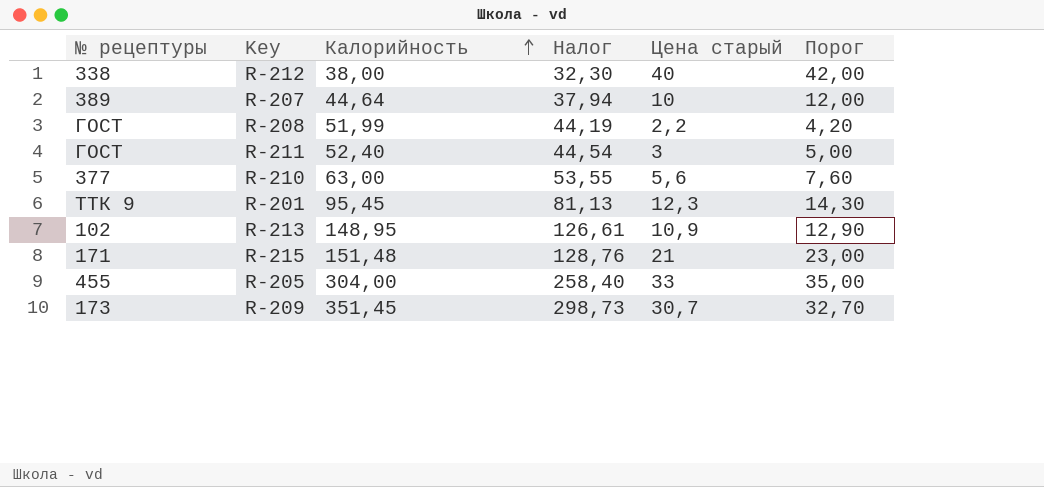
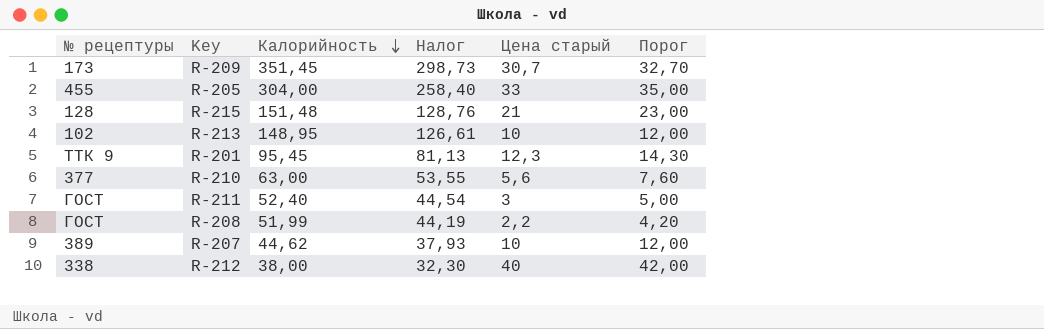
row order: Калорийность ascending -> Калорийность descending
R-215 | № рецептуры: 171 -> 128
R-213 | Цена старый: 10,9 -> 10
R-213 | Порог: 12,90 -> 12,00
R-207 | Калорийность: 44,64 -> 44,62
R-207 | Налог: 37,94 -> 37,93

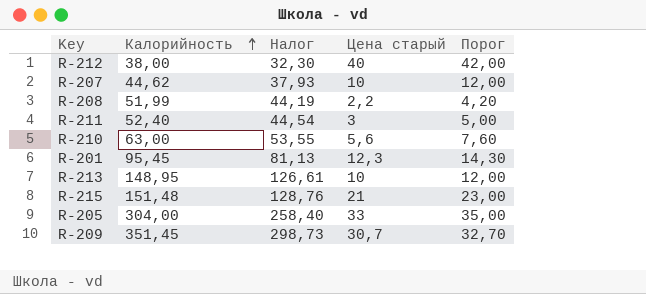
row order: Калорийность descending -> Калорийность ascending
column № рецептуры | position: 1 -> none

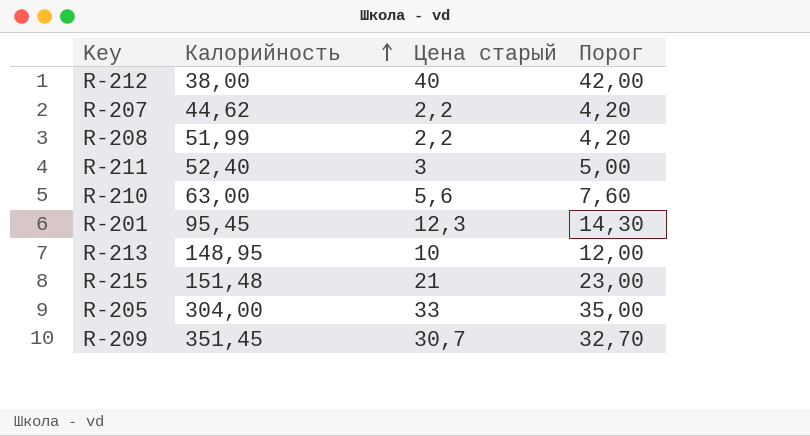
column Налог | formula: [Калорийность] * 0,85 -> none
R-207 | Цена старый: 10 -> 2,2
R-207 | Порог: 12,00 -> 4,20

